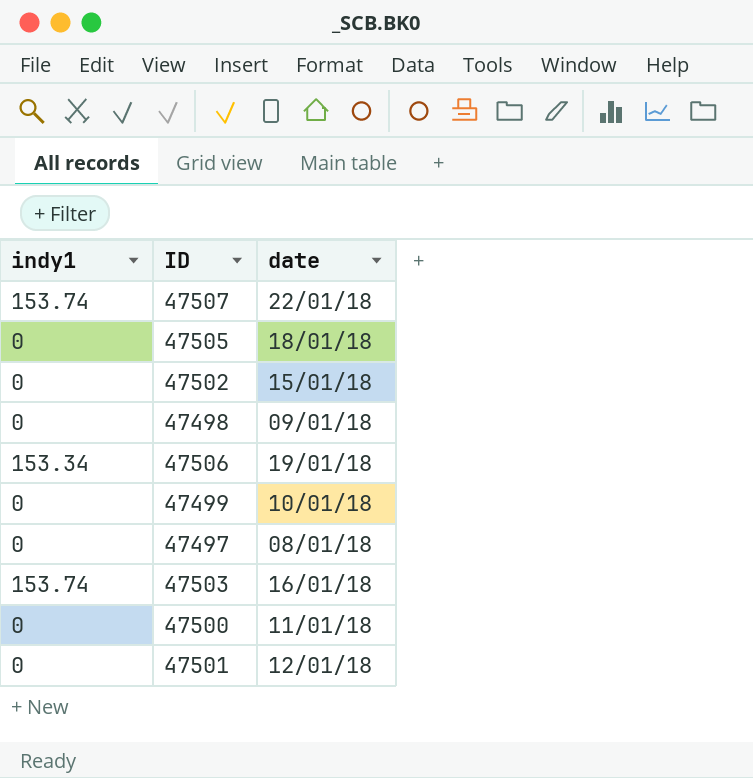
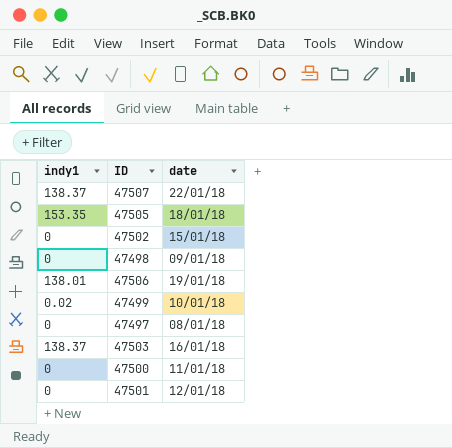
47507 | indy1: 153.74 -> 138.37
47505 | indy1: 0 -> 153.35
47506 | indy1: 153.34 -> 138.01
47499 | indy1: 0 -> 0.02
47503 | indy1: 153.74 -> 138.37

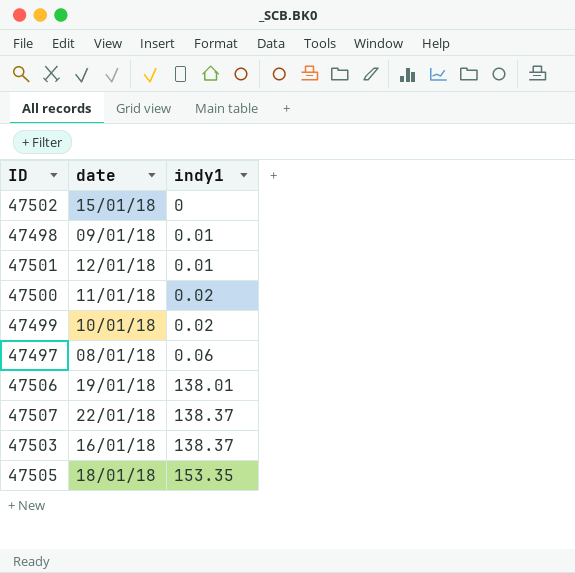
row order: none -> indy1 ascending
column indy1 | position: 1 -> 3
47498 | indy1: 0 -> 0.01
47501 | indy1: 0 -> 0.01
47500 | indy1: 0 -> 0.02
47497 | indy1: 0 -> 0.06

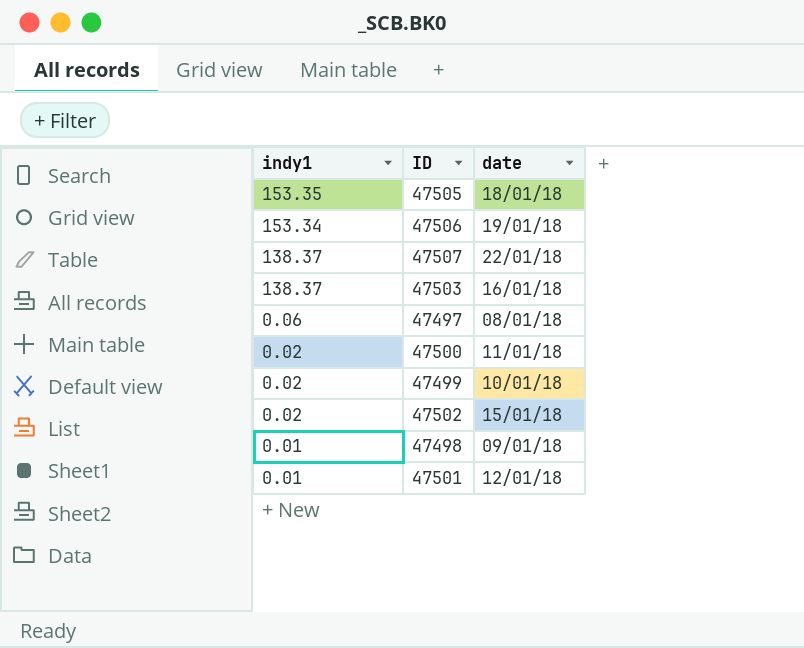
row order: indy1 ascending -> indy1 descending
column indy1 | position: 3 -> 1
47506 | indy1: 138.01 -> 153.34
47502 | indy1: 0 -> 0.02

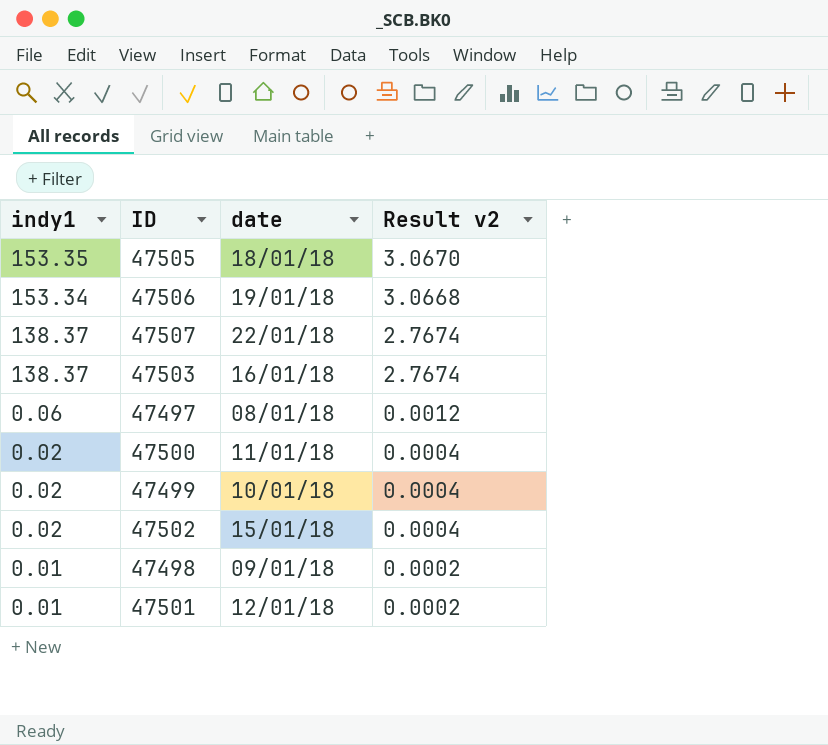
column Result v2 | formula: none -> [indy1] * 0.02

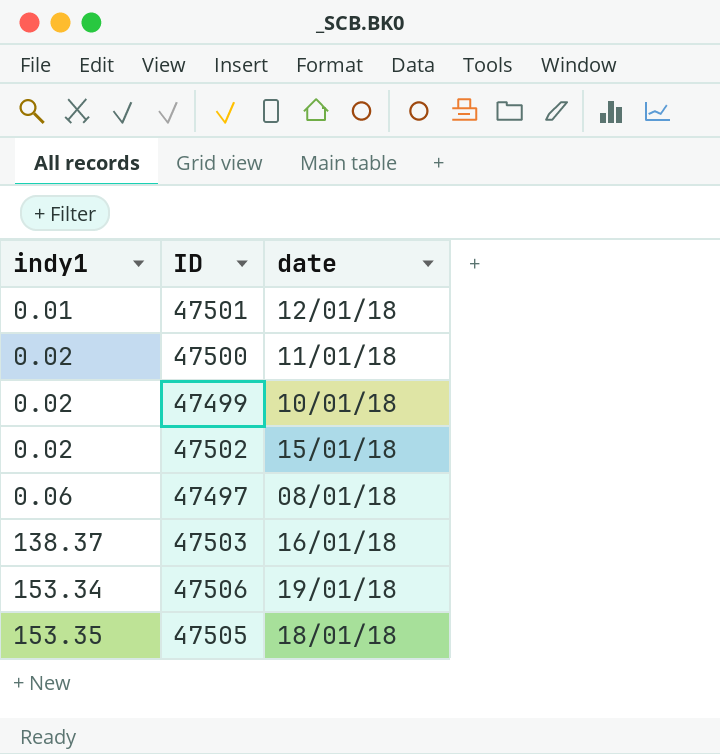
row order: indy1 descending -> indy1 ascending
column Result v2 | formula: [indy1] * 0.02 -> none
row 47507: 138.37 | 22/01/18 | 2.7674 -> none
row 47498: 0.01 | 09/01/18 | 0.0002 -> none

